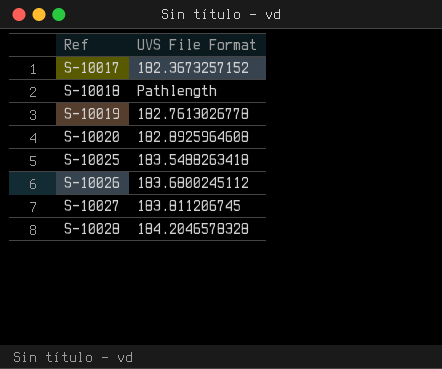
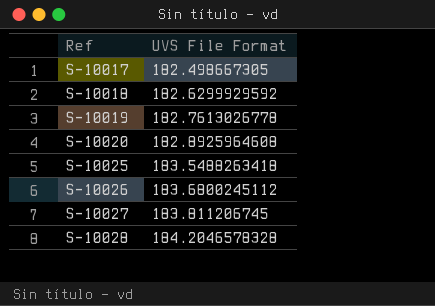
S-10017 | UVS File Format: 182.3673257152 -> 182.498667305
S-10018 | UVS File Format: Pathlength -> 182.6299929592

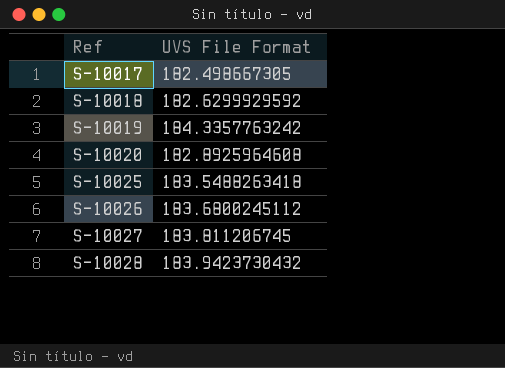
S-10019 | UVS File Format: 182.7613026778 -> 184.3357763242
S-10028 | UVS File Format: 184.2046578328 -> 183.9423730432

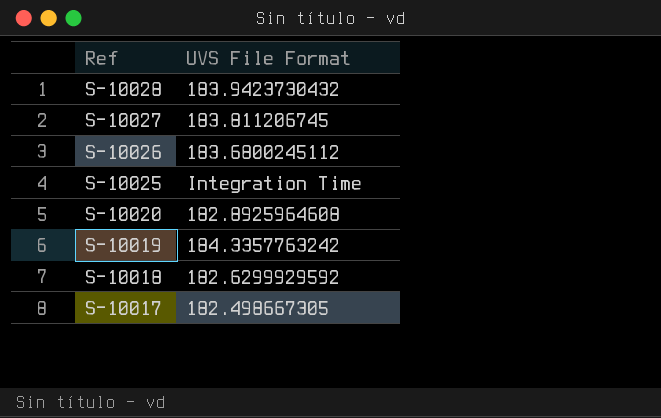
row order: Ref ascending -> Ref descending
S-10025 | UVS File Format: 183.5488263418 -> Integration Time

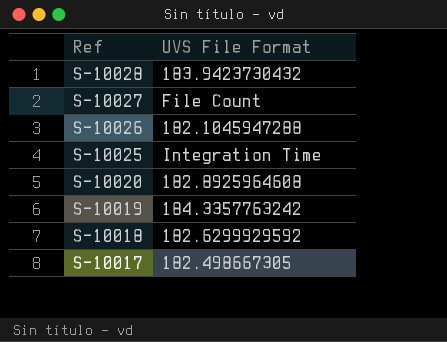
S-10027 | UVS File Format: 183.811206745 -> File Count
S-10026 | UVS File Format: 183.6800245112 -> 182.1045947288

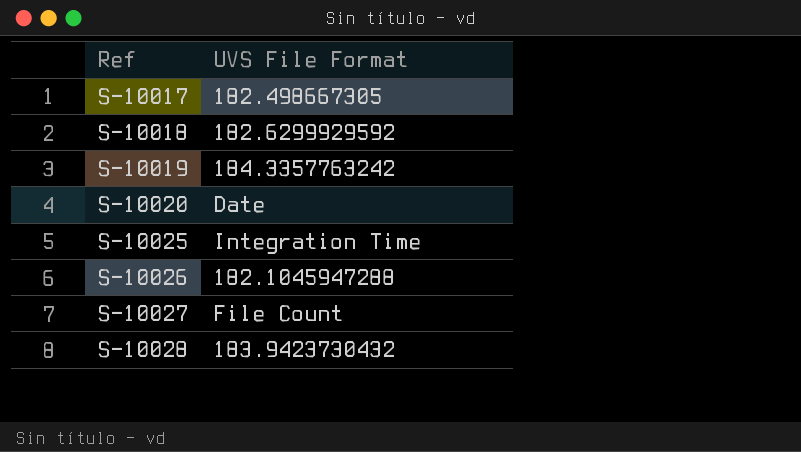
row order: Ref descending -> Ref ascending
S-10020 | UVS File Format: 182.8925964608 -> Date

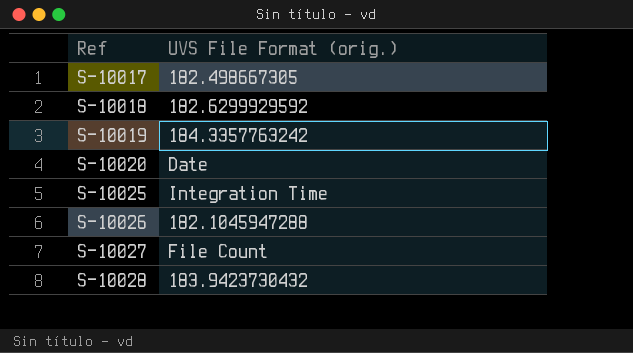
column name: UVS File Format -> UVS File Format (orig.)

